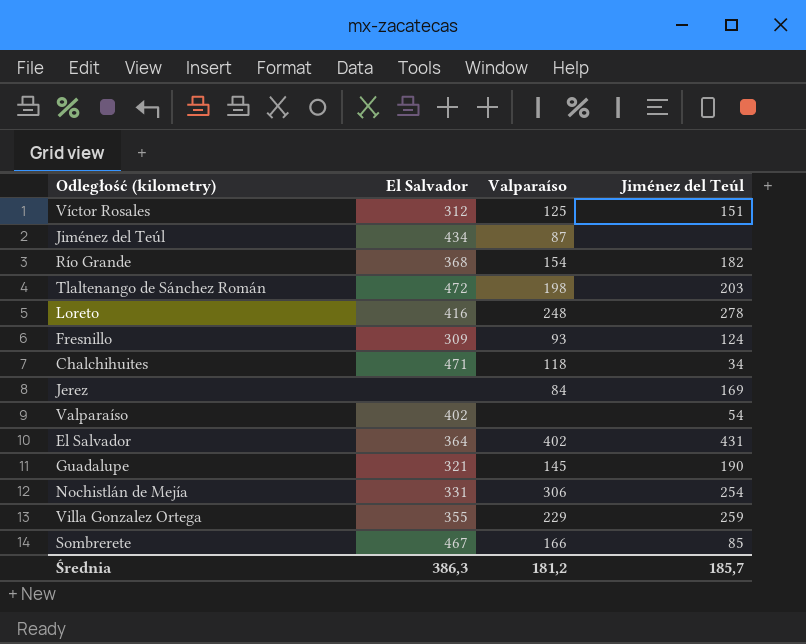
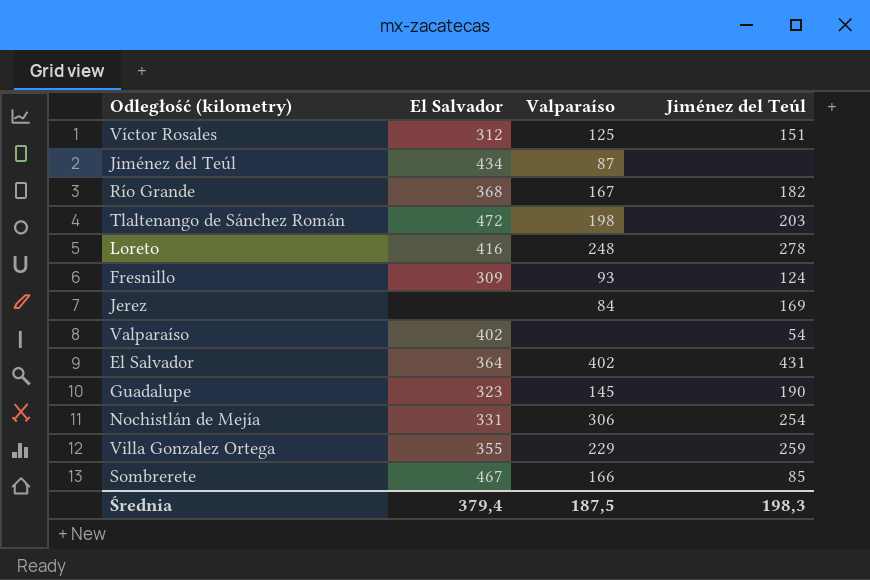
row Chalchihuites: 471 | 118 | 34 -> none
Río Grande | Valparaíso: 154 -> 167
Guadalupe | El Salvador: 321 -> 323
Średnia | El Salvador: 386,3 -> 379,4
Średnia | Valparaíso: 181,2 -> 187,5
Średnia | Jiménez del Teúl: 185,7 -> 198,3

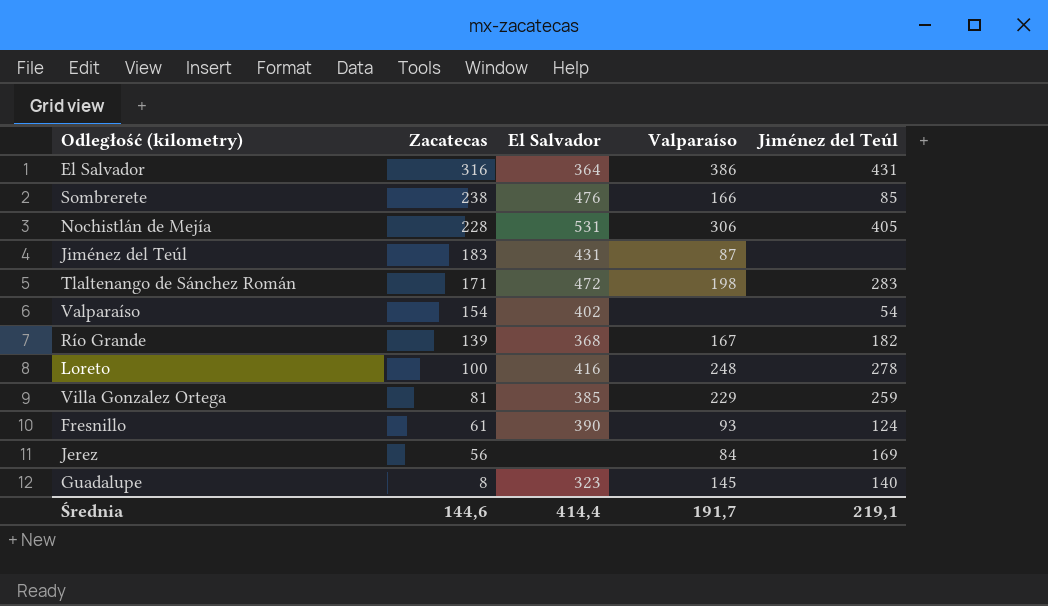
row order: none -> Zacatecas descending
column Zacatecas | position: none -> 2
row Víctor Rosales: 312 | 125 | 151 -> none
El Salvador | Valparaíso: 402 -> 386
Sombrerete | El Salvador: 467 -> 476
Nochistlán de Mejía | El Salvador: 331 -> 531
Nochistlán de Mejía | Jiménez del Teúl: 254 -> 405
Jiménez del Teúl | El Salvador: 434 -> 431
Tlaltenango de Sánchez Román | Jiménez del Teúl: 203 -> 283
Villa Gonzalez Ortega | El Salvador: 355 -> 385
Fresnillo | El Salvador: 309 -> 390
Guadalupe | Jiménez del Teúl: 190 -> 140
Średnia | El Salvador: 379,4 -> 414,4
Średnia | Valparaíso: 187,5 -> 191,7
Średnia | Jiménez del Teúl: 198,3 -> 219,1

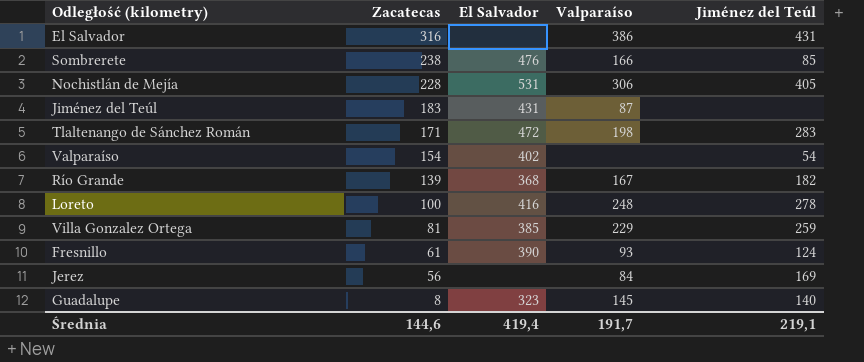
El Salvador | El Salvador: 364 -> none
Średnia | El Salvador: 414,4 -> 419,4

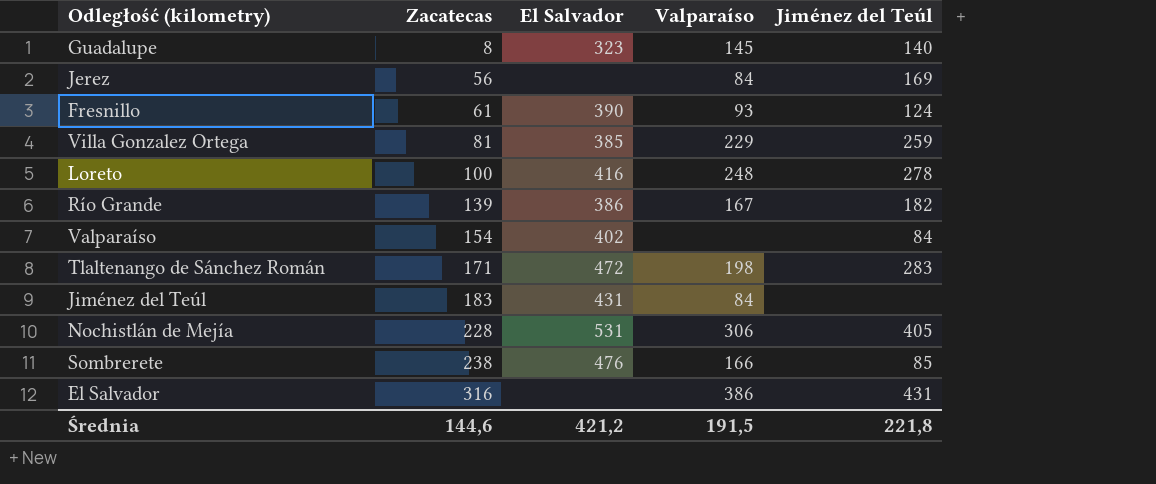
row order: Zacatecas descending -> Zacatecas ascending
Río Grande | El Salvador: 368 -> 386
Valparaíso | Jiménez del Teúl: 54 -> 84
Jiménez del Teúl | Valparaíso: 87 -> 84
Średnia | El Salvador: 419,4 -> 421,2
Średnia | Valparaíso: 191,7 -> 191,5
Średnia | Jiménez del Teúl: 219,1 -> 221,8

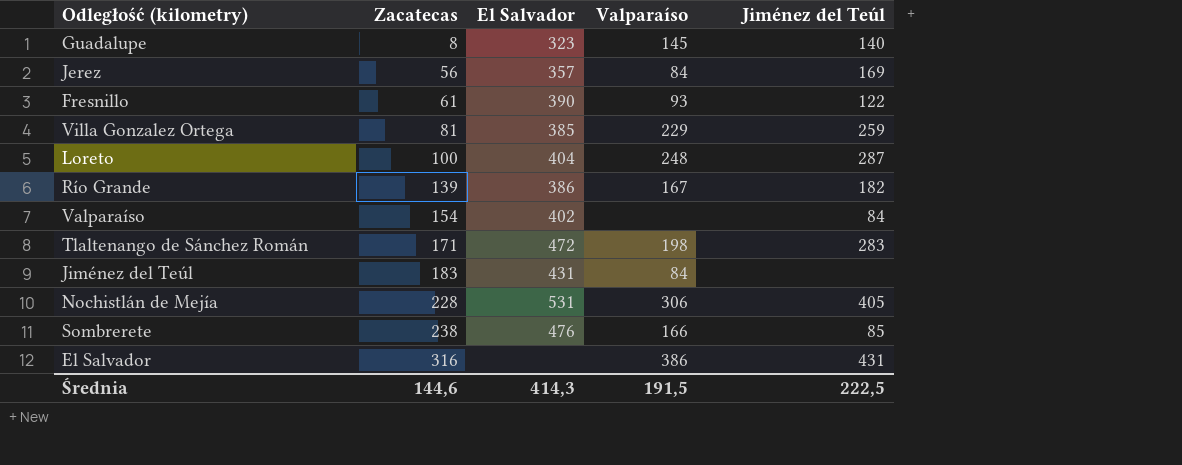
Jerez | El Salvador: none -> 357
Fresnillo | Jiménez del Teúl: 124 -> 122
Loreto | El Salvador: 416 -> 404
Loreto | Jiménez del Teúl: 278 -> 287
Średnia | El Salvador: 421,2 -> 414,3
Średnia | Jiménez del Teúl: 221,8 -> 222,5

